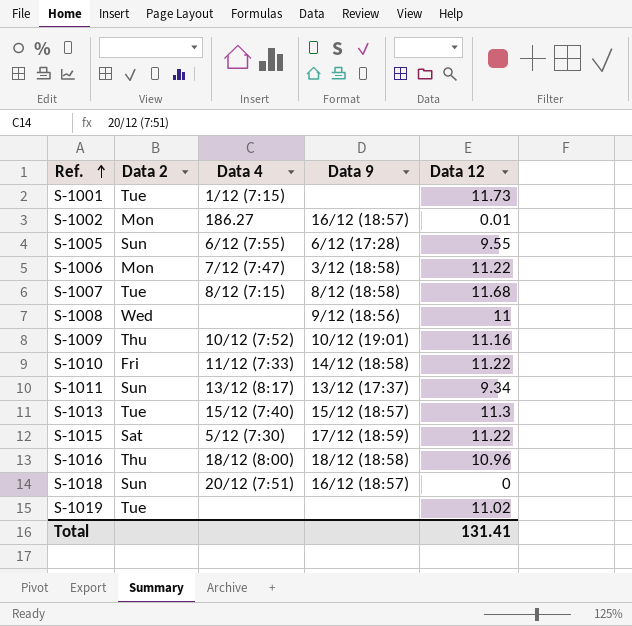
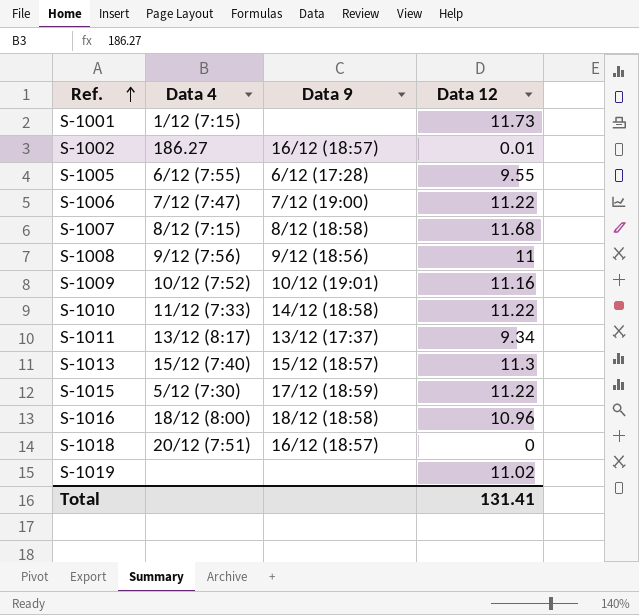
column Data 2 | position: 2 -> none
S-1006 | Data 9: 3/12 (18:58) -> 7/12 (19:00)
S-1008 | Data 4: none -> 9/12 (7:56)

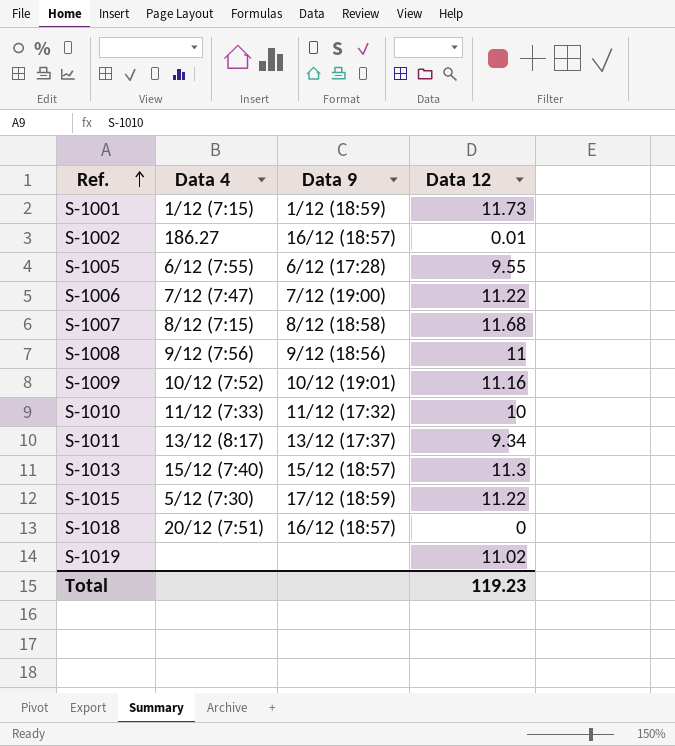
row S-1016: 18/12 (8:00) | 18/12 (18:58) | 10.96 -> none
S-1001 | Data 9: none -> 1/12 (18:59)
S-1010 | Data 9: 14/12 (18:58) -> 11/12 (17:32)
S-1010 | Data 12: 11.22 -> 10
Total | Data 12: 131.41 -> 119.23

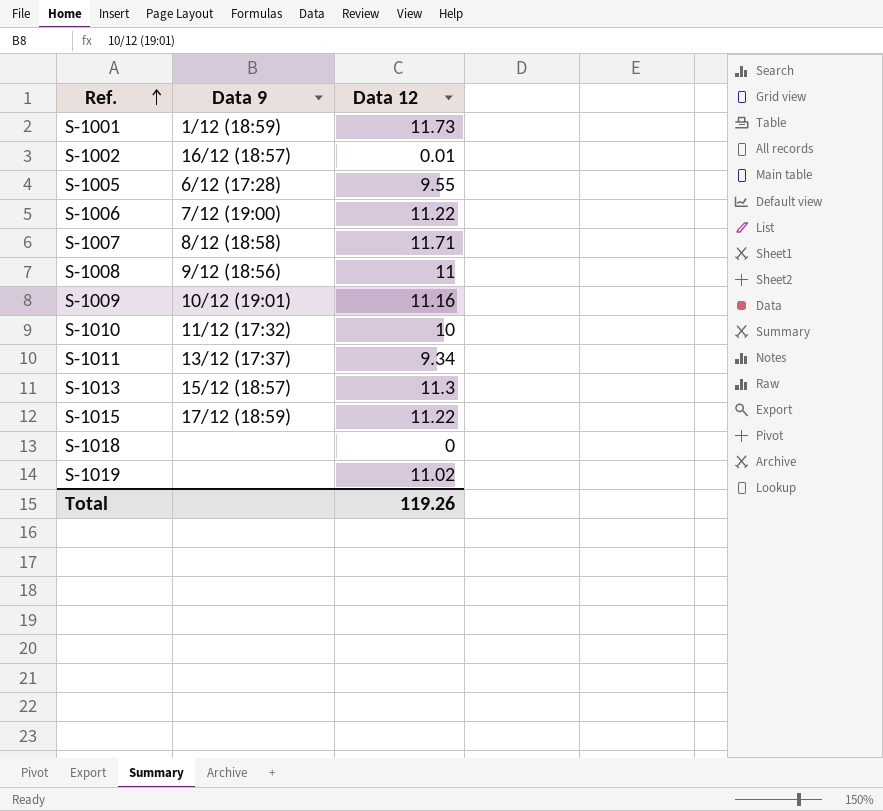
column Data 4 | position: 2 -> none
S-1007 | Data 12: 11.68 -> 11.71
S-1018 | Data 9: 16/12 (18:57) -> none
Total | Data 12: 119.23 -> 119.26

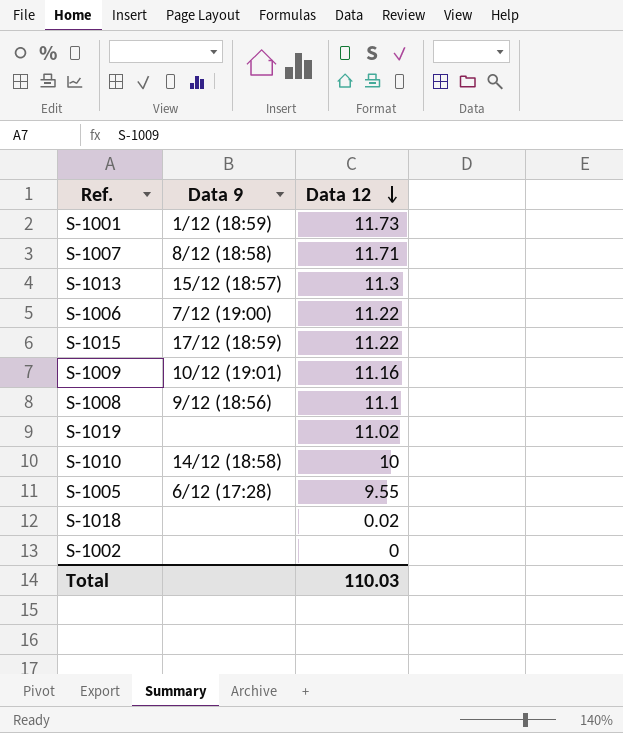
row order: Ref. ascending -> Data 12 descending
row S-1011: 13/12 (17:37) | 9.34 -> none
S-1008 | Data 12: 11 -> 11.1
S-1010 | Data 9: 11/12 (17:32) -> 14/12 (18:58)
S-1018 | Data 12: 0 -> 0.02
S-1002 | Data 9: 16/12 (18:57) -> none
S-1002 | Data 12: 0.01 -> 0
Total | Data 12: 119.26 -> 110.03

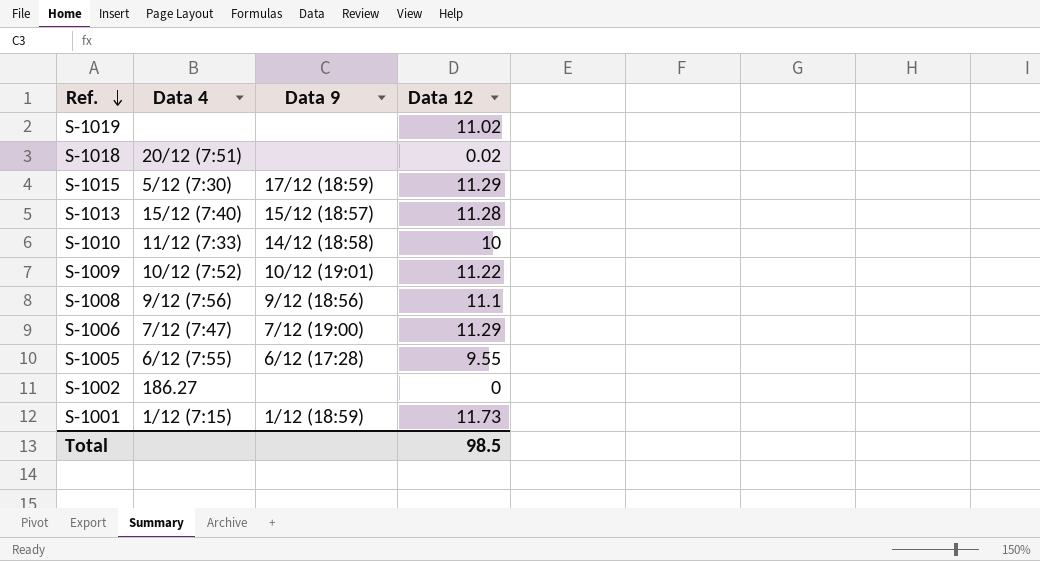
row order: Data 12 descending -> Ref. descending
column Data 4 | position: none -> 2
row S-1007: 8/12 (18:58) | 11.71 -> none
S-1015 | Data 12: 11.22 -> 11.29
S-1013 | Data 12: 11.3 -> 11.28
S-1009 | Data 12: 11.16 -> 11.22
S-1006 | Data 12: 11.22 -> 11.29
Total | Data 12: 110.03 -> 98.5

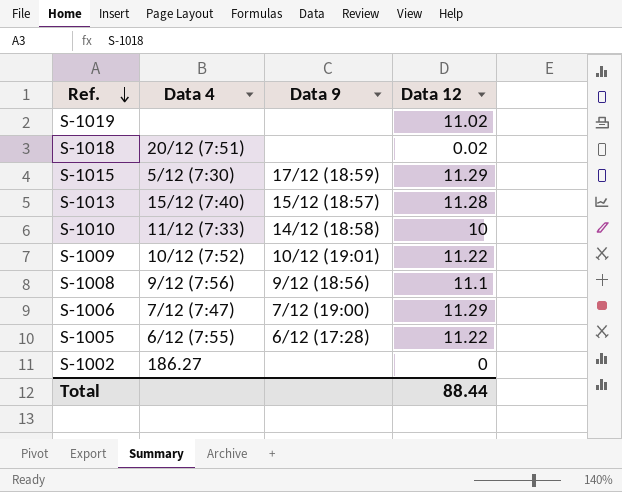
row S-1001: 1/12 (7:15) | 1/12 (18:59) | 11.73 -> none
S-1005 | Data 12: 9.55 -> 11.22
Total | Data 12: 98.5 -> 88.44

